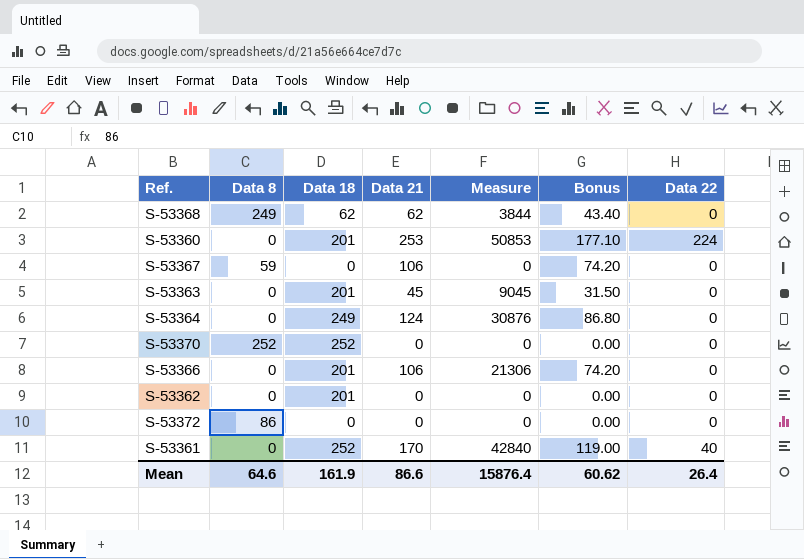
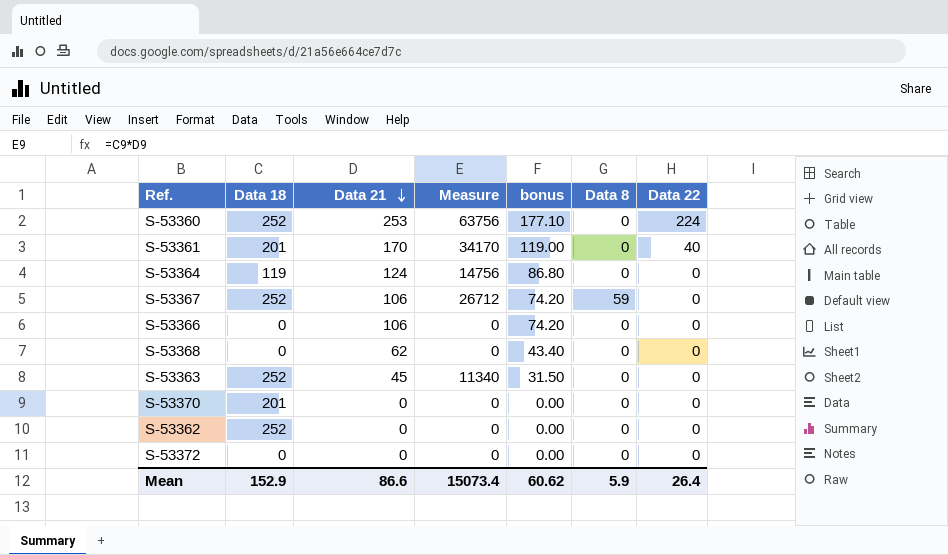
row order: none -> Data 21 descending
column name: Bonus -> bonus
column Data 8 | position: 2 -> 6
S-53360 | Data 18: 201 -> 252
S-53360 | Measure: 50853 -> 63756
S-53361 | Data 18: 252 -> 201
S-53361 | Measure: 42840 -> 34170
S-53364 | Data 18: 249 -> 119
S-53364 | Measure: 30876 -> 14756
S-53367 | Data 18: 0 -> 252
S-53367 | Measure: 0 -> 26712
S-53366 | Data 18: 201 -> 0
S-53366 | Measure: 21306 -> 0
S-53368 | Data 18: 62 -> 0
S-53368 | Measure: 3844 -> 0
S-53368 | Data 8: 249 -> 0
S-53363 | Data 18: 201 -> 252
S-53363 | Measure: 9045 -> 11340
S-53370 | Data 18: 252 -> 201
S-53370 | Data 8: 252 -> 0
S-53362 | Data 18: 201 -> 252
S-53372 | Data 8: 86 -> 0
Mean | Data 18: 161.9 -> 152.9
Mean | Measure: 15876.4 -> 15073.4
Mean | Data 8: 64.6 -> 5.9

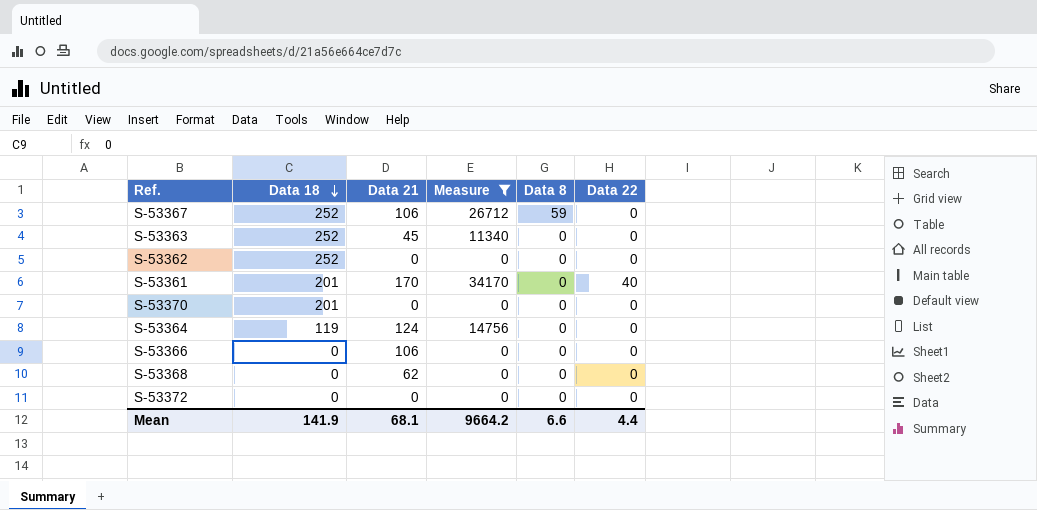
filter: none -> Measure != 63756
row order: Data 21 descending -> Data 18 descending
column bonus | formula: [Data 21] * 0.7 -> none
Mean | Data 18: 152.9 -> 141.9
Mean | Data 21: 86.6 -> 68.1
Mean | Measure: 15073.4 -> 9664.2
Mean | Data 8: 5.9 -> 6.6
Mean | Data 22: 26.4 -> 4.4

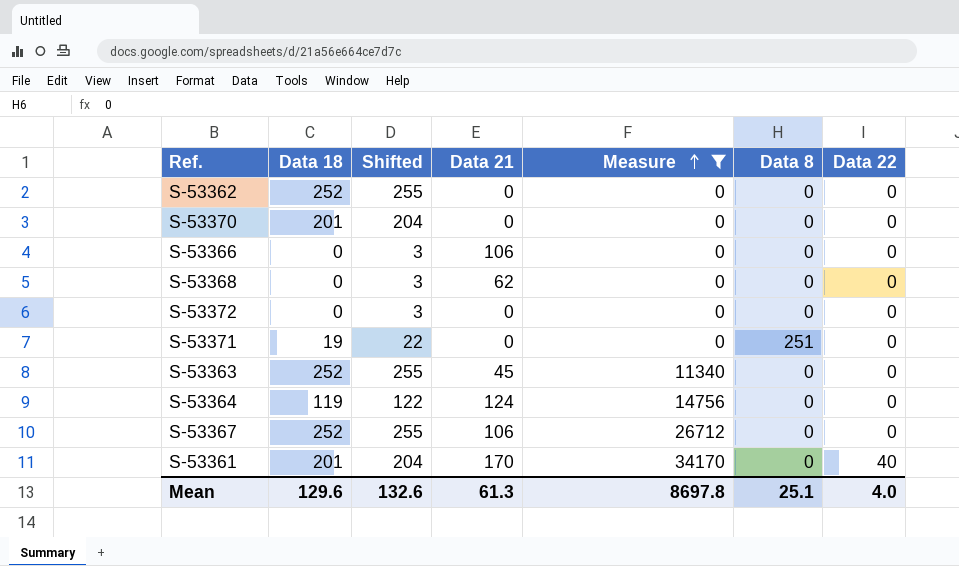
row order: Data 18 descending -> Measure ascending
column Shifted | formula: none -> [Data 18] + 3
row S-53371: none -> 19 | 22 | 0 | 0 | 251 | 0
S-53367 | Data 8: 59 -> 0
Mean | Data 18: 141.9 -> 129.6
Mean | Data 21: 68.1 -> 61.3
Mean | Measure: 9664.2 -> 8697.8
Mean | Data 8: 6.6 -> 25.1
Mean | Data 22: 4.4 -> 4.0

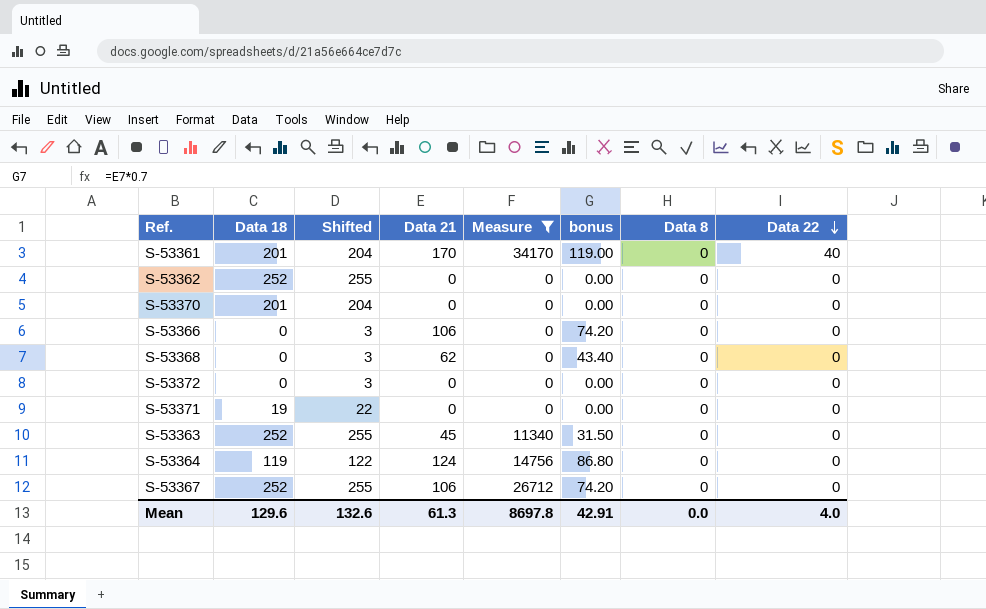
row order: Measure ascending -> Data 22 descending
column bonus | formula: none -> [Data 21] * 0.7
S-53371 | Data 8: 251 -> 0
Mean | Data 8: 25.1 -> 0.0

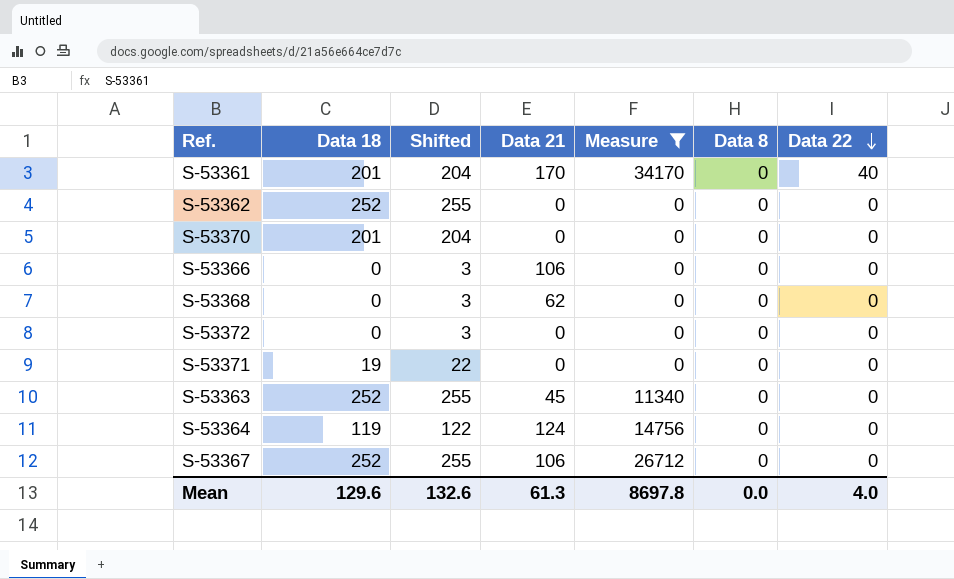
column bonus | formula: [Data 21] * 0.7 -> none

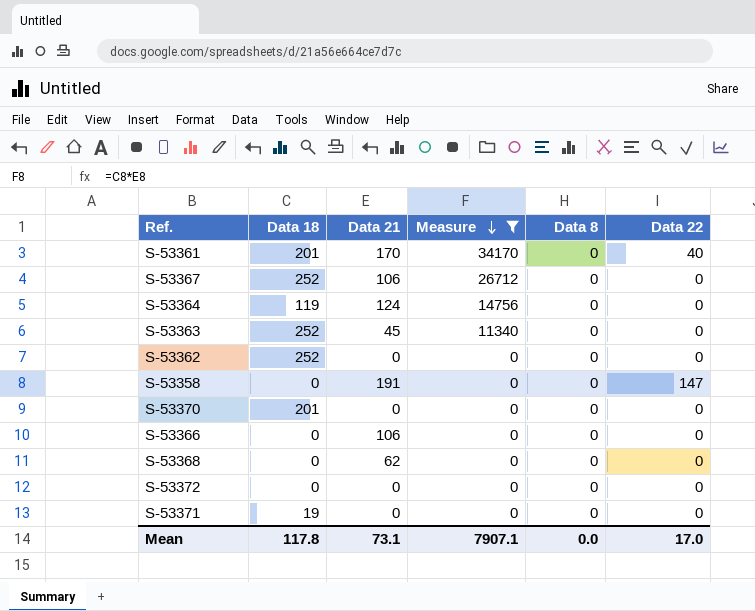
row order: Data 22 descending -> Measure descending
column Shifted | formula: [Data 18] + 3 -> none
row S-53358: none -> 0 | 191 | 0 | 0 | 147
Mean | Data 18: 129.6 -> 117.8
Mean | Data 21: 61.3 -> 73.1
Mean | Measure: 8697.8 -> 7907.1
Mean | Data 22: 4.0 -> 17.0

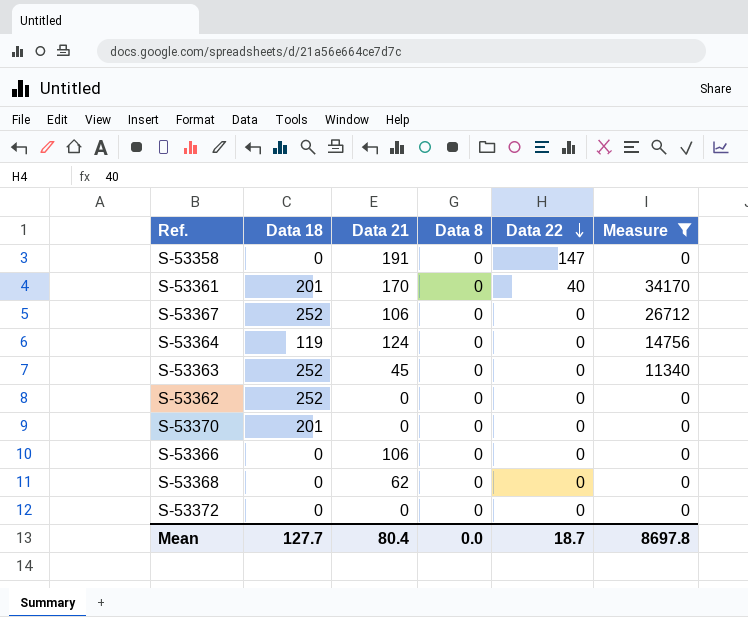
row order: Measure descending -> Data 22 descending
column Measure | position: 4 -> 6
row S-53371: 19 | 0 | 0 | 0 | 0 -> none
Mean | Data 18: 117.8 -> 127.7
Mean | Data 21: 73.1 -> 80.4
Mean | Data 22: 17.0 -> 18.7
Mean | Measure: 7907.1 -> 8697.8

